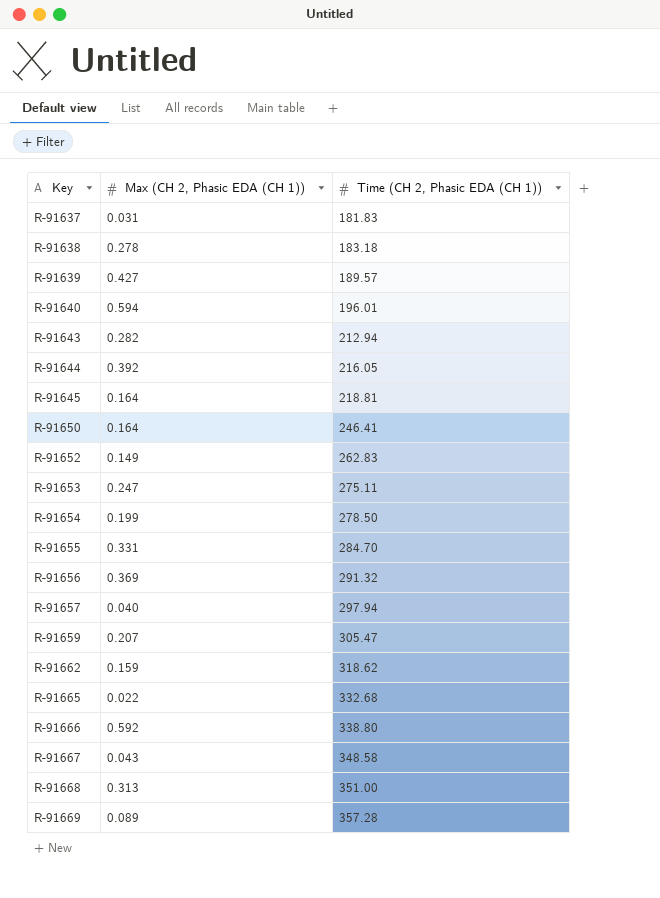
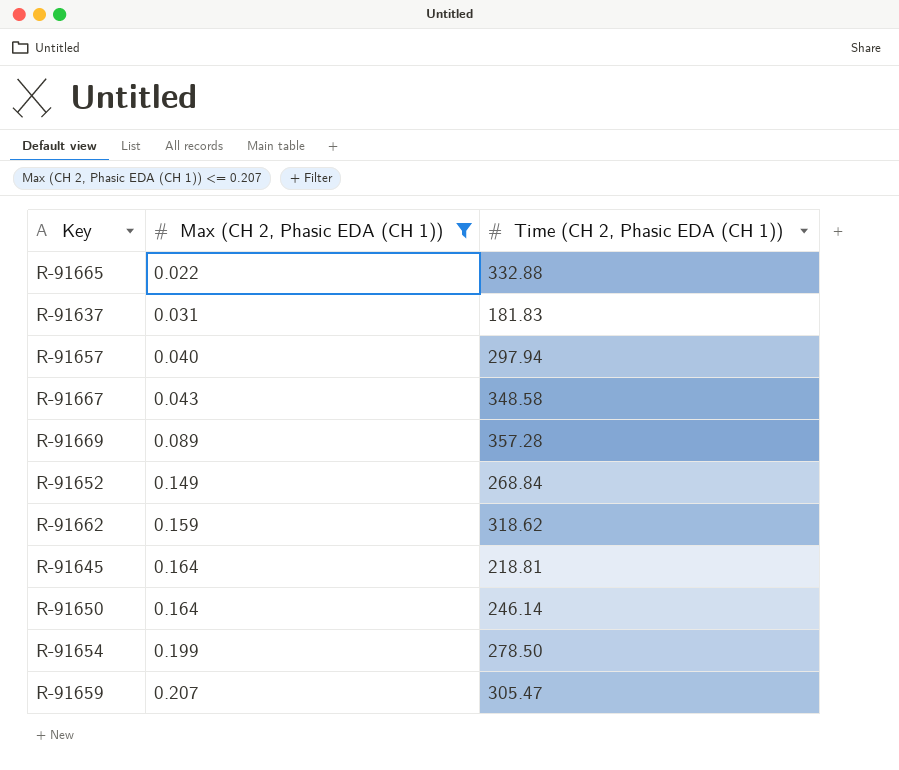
filter: none -> Max (CH 2, Phasic EDA (CH 1)) <= 0.207
row order: Key ascending -> Max (CH 2, Phasic EDA (CH 1)) ascending
R-91665 | Time (CH 2, Phasic EDA (CH 1)): 332.68 -> 332.88
R-91652 | Time (CH 2, Phasic EDA (CH 1)): 262.83 -> 268.84
R-91650 | Time (CH 2, Phasic EDA (CH 1)): 246.41 -> 246.14

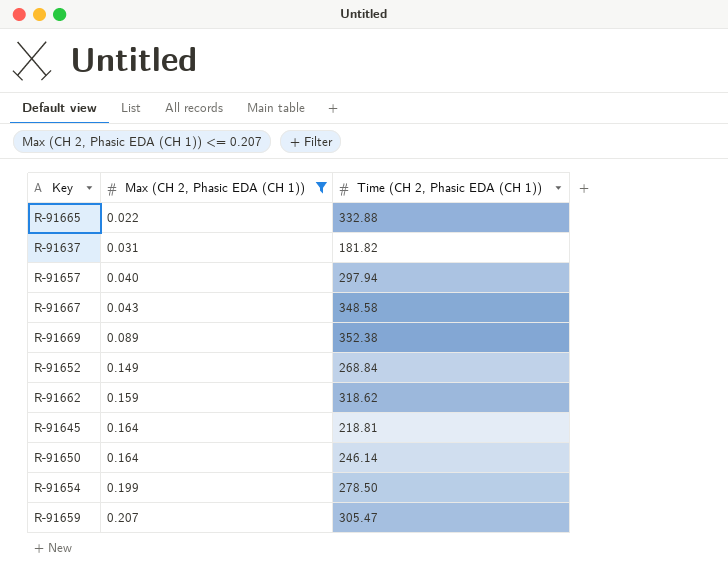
R-91637 | Time (CH 2, Phasic EDA (CH 1)): 181.83 -> 181.82
R-91669 | Time (CH 2, Phasic EDA (CH 1)): 357.28 -> 352.38

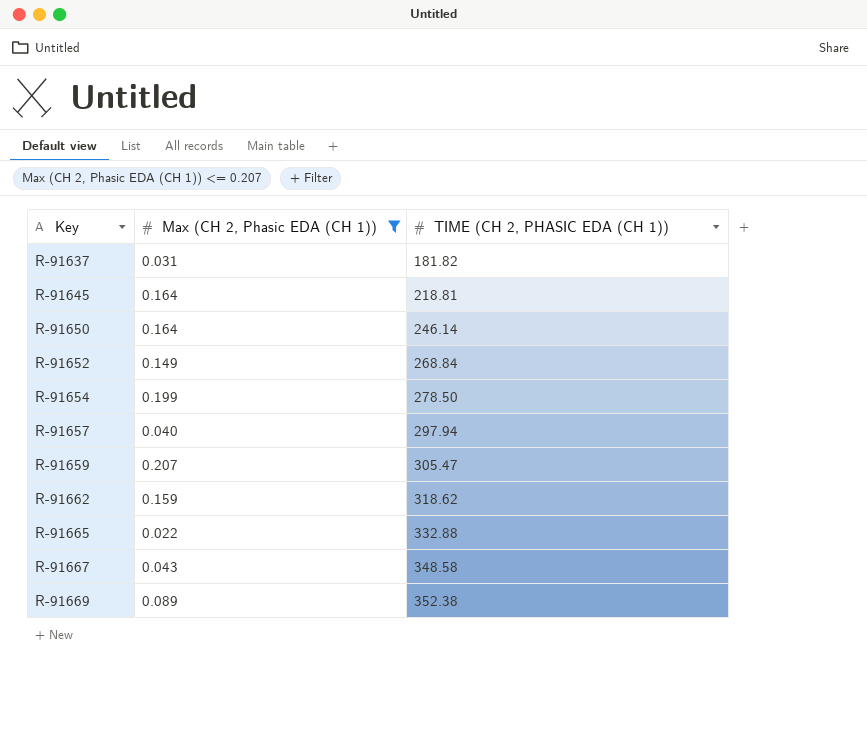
row order: Max (CH 2, Phasic EDA (CH 1)) ascending -> Key ascending
column name: Time (CH 2, Phasic EDA (CH 1)) -> TIME (CH 2, PHASIC EDA (CH 1))

